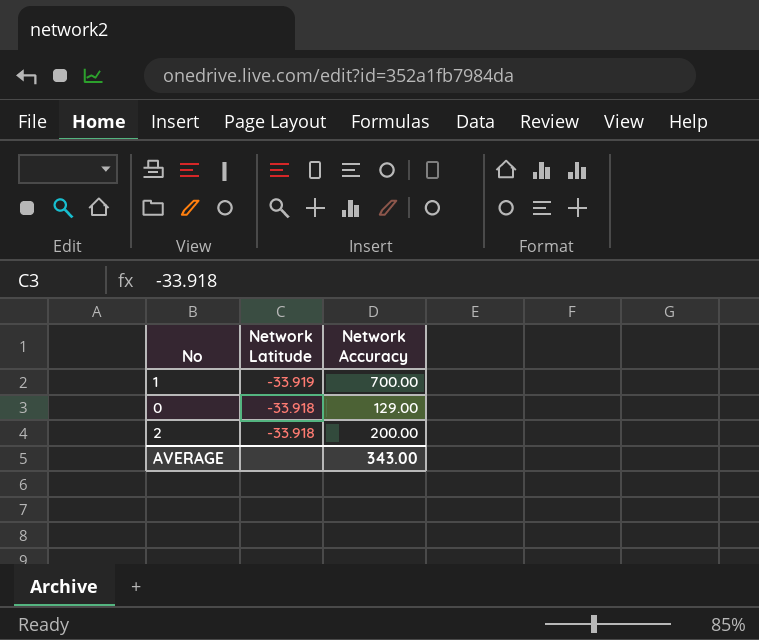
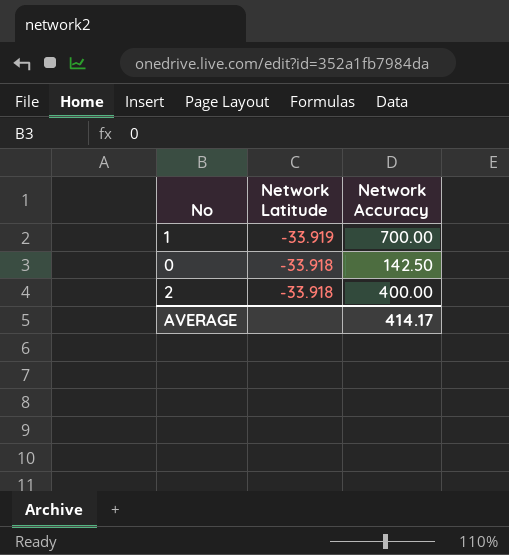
0 | Network Accuracy: 129.00 -> 142.50
2 | Network Accuracy: 200.00 -> 400.00
AVERAGE | Network Accuracy: 343.00 -> 414.17

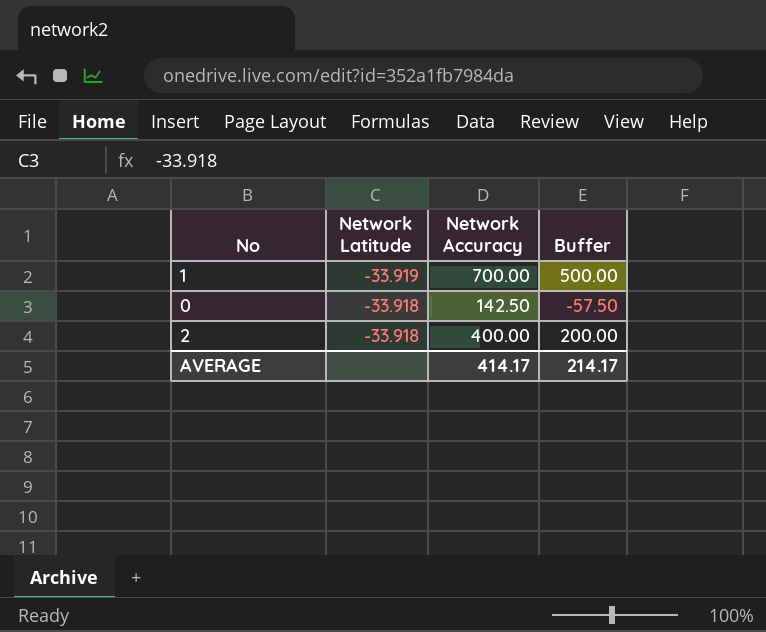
column Buffer | formula: none -> [Network Accuracy] - 200

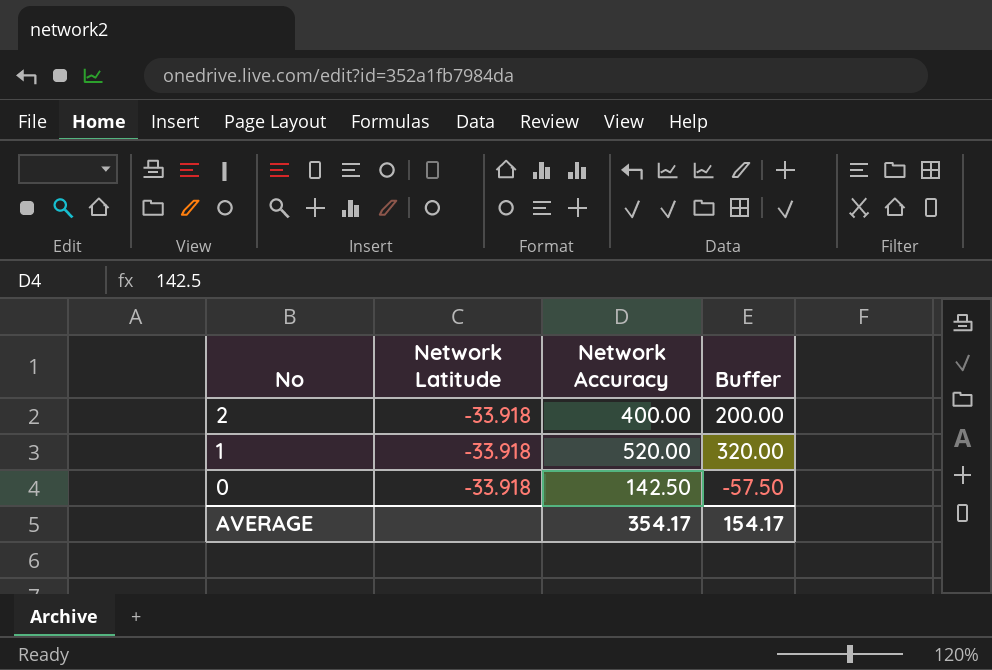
row order: Network Latitude ascending -> No descending
1 | Network Latitude: -33.919 -> -33.918
1 | Network Accuracy: 700.00 -> 520.00
1 | Buffer: 500.00 -> 320.00
AVERAGE | Network Accuracy: 414.17 -> 354.17
AVERAGE | Buffer: 214.17 -> 154.17

